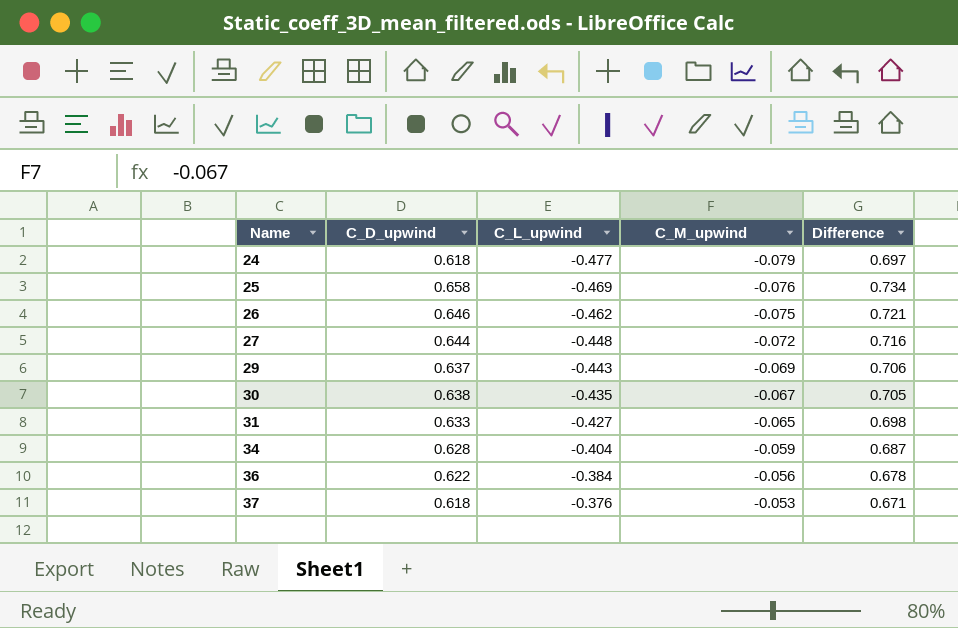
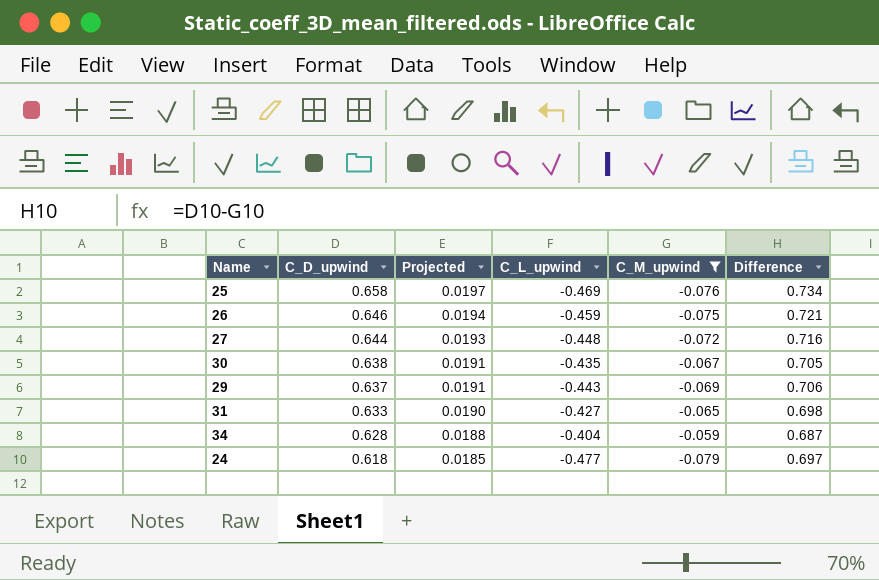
filter: none -> C_M_upwind <= -0.059
row order: Name ascending -> C_D_upwind descending
column Projected | formula: none -> [C_D_upwind] * 0.03
26 | C_L_upwind: -0.462 -> -0.459

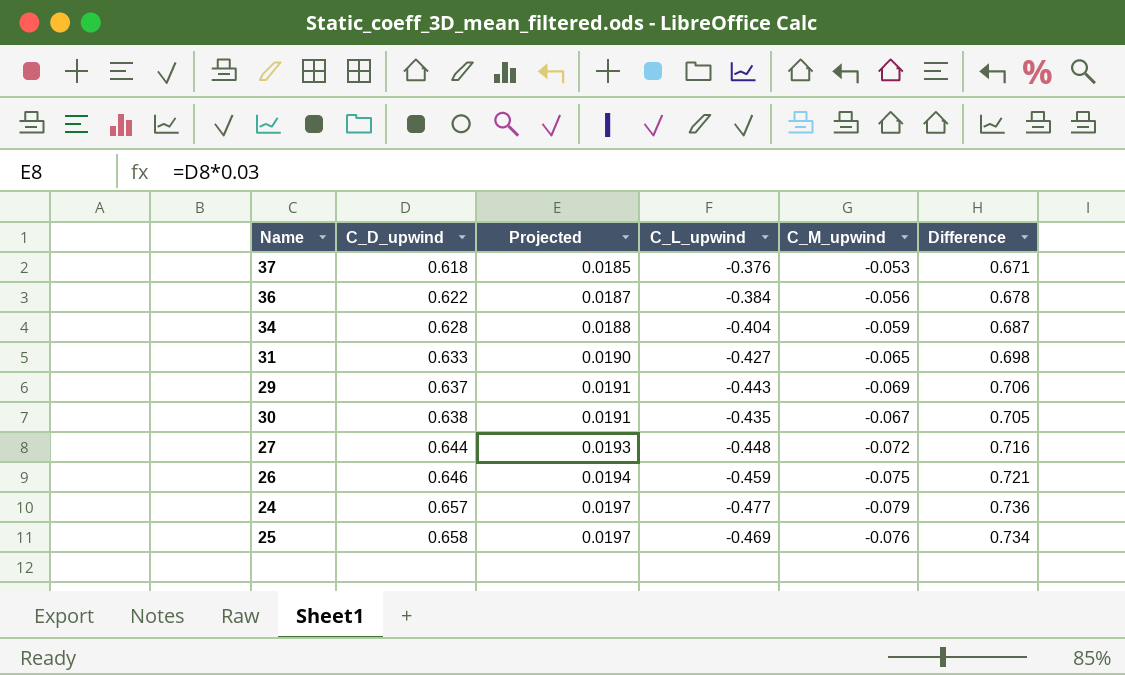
filter: C_M_upwind <= -0.059 -> none
row order: C_D_upwind descending -> C_D_upwind ascending
24 | C_D_upwind: 0.618 -> 0.657
24 | Projected: 0.0185 -> 0.0197
24 | Difference: 0.697 -> 0.736

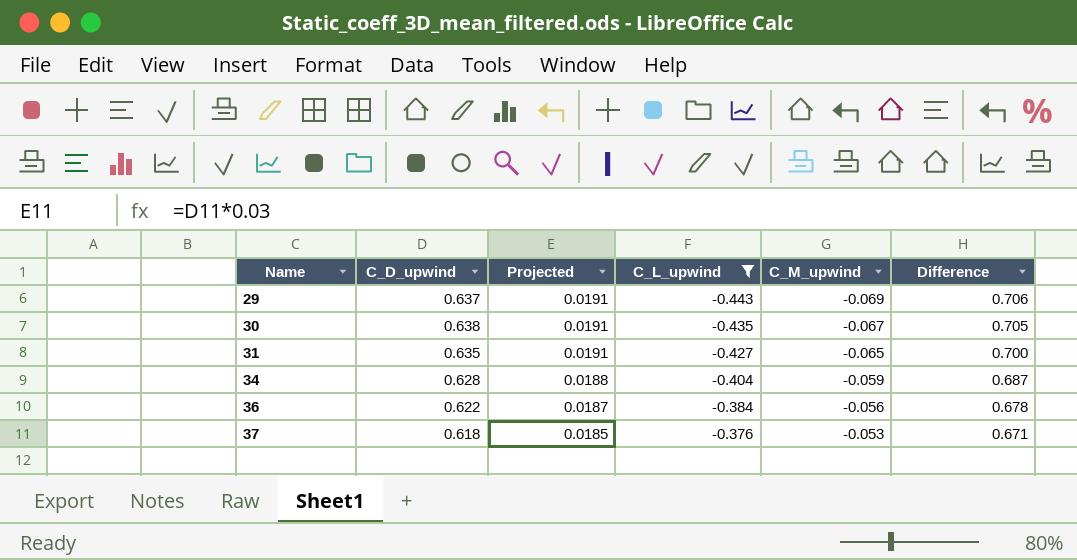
filter: none -> C_L_upwind >= -0.443
row order: C_D_upwind ascending -> Name ascending
31 | C_D_upwind: 0.633 -> 0.635
31 | Projected: 0.0190 -> 0.0191
31 | Difference: 0.698 -> 0.700

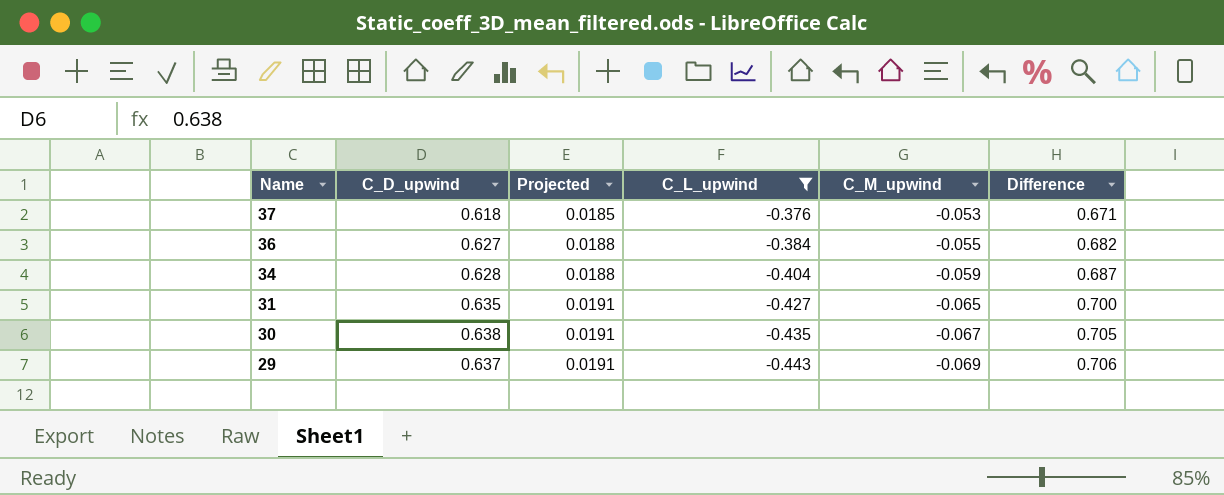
row order: Name ascending -> Name descending
36 | C_D_upwind: 0.622 -> 0.627
36 | Projected: 0.0187 -> 0.0188
36 | C_M_upwind: -0.056 -> -0.055
36 | Difference: 0.678 -> 0.682

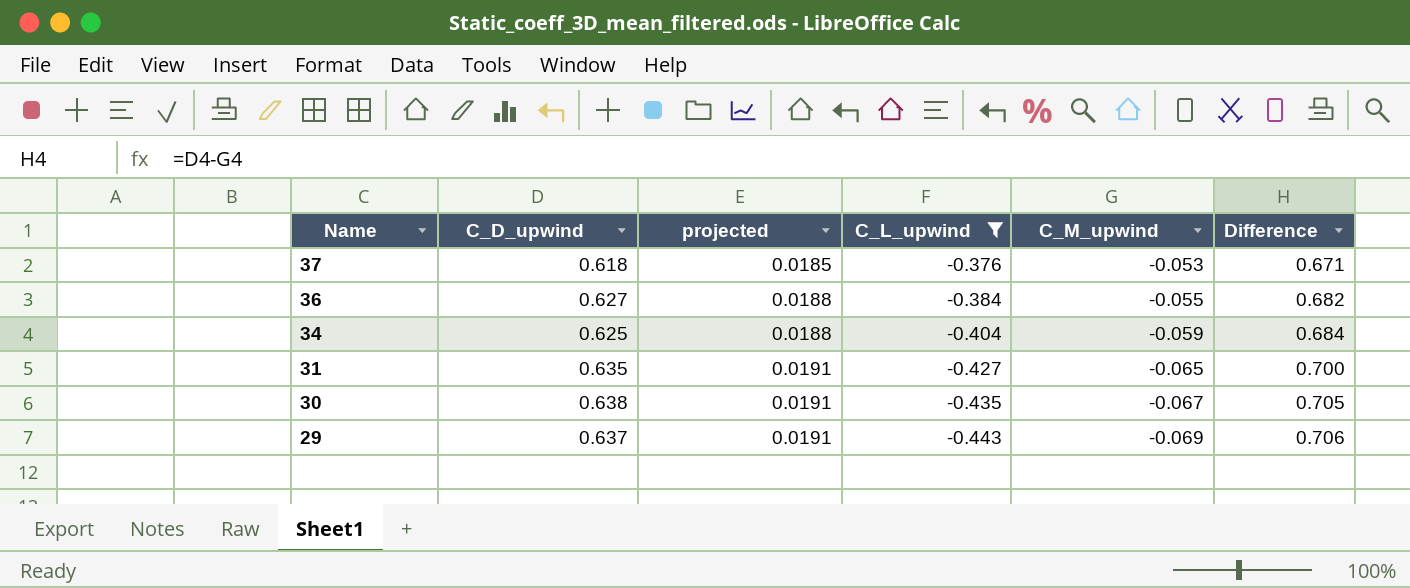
column name: Projected -> projected
34 | C_D_upwind: 0.628 -> 0.625
34 | Difference: 0.687 -> 0.684

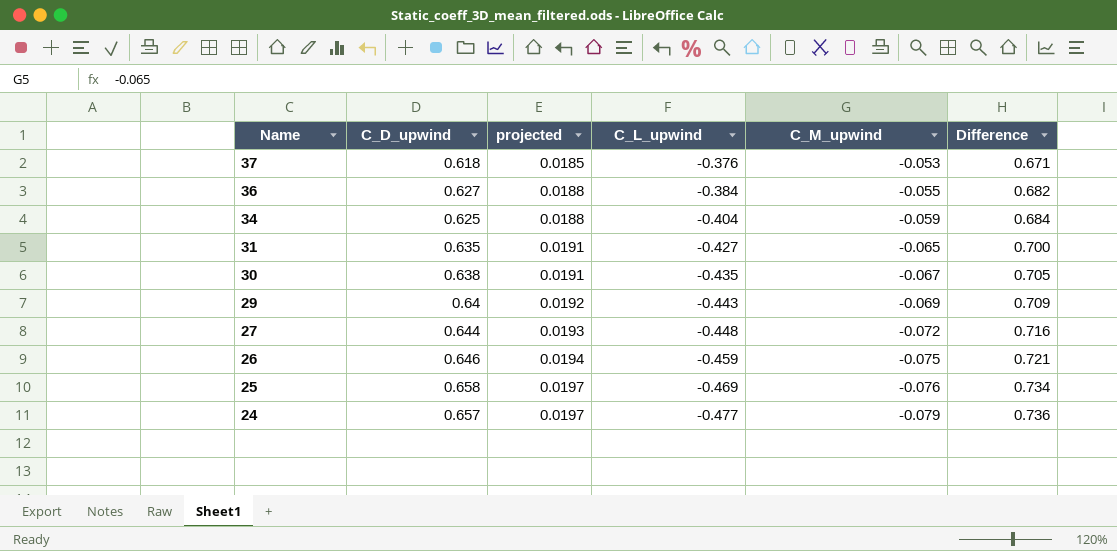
filter: C_L_upwind >= -0.443 -> none
29 | C_D_upwind: 0.637 -> 0.64
29 | projected: 0.0191 -> 0.0192
29 | Difference: 0.706 -> 0.709

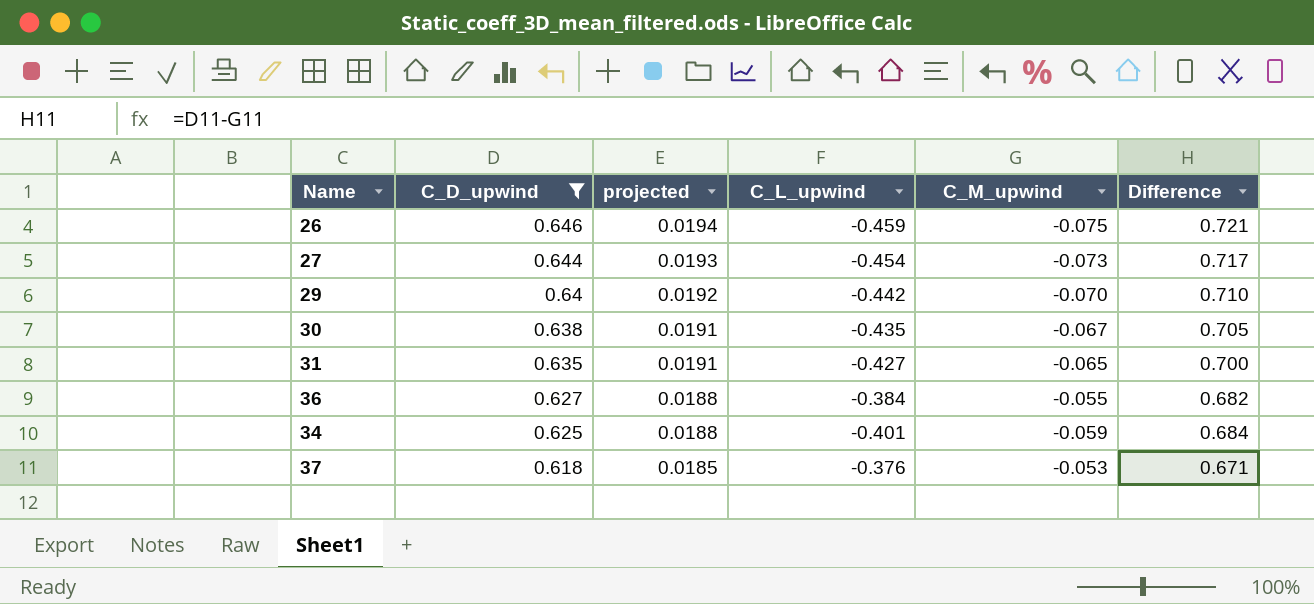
filter: none -> C_D_upwind <= 0.646
row order: Name descending -> C_D_upwind descending
27 | C_L_upwind: -0.448 -> -0.454
27 | C_M_upwind: -0.072 -> -0.073
27 | Difference: 0.716 -> 0.717
29 | C_L_upwind: -0.443 -> -0.442
29 | C_M_upwind: -0.069 -> -0.070
29 | Difference: 0.709 -> 0.710
34 | C_L_upwind: -0.404 -> -0.401

